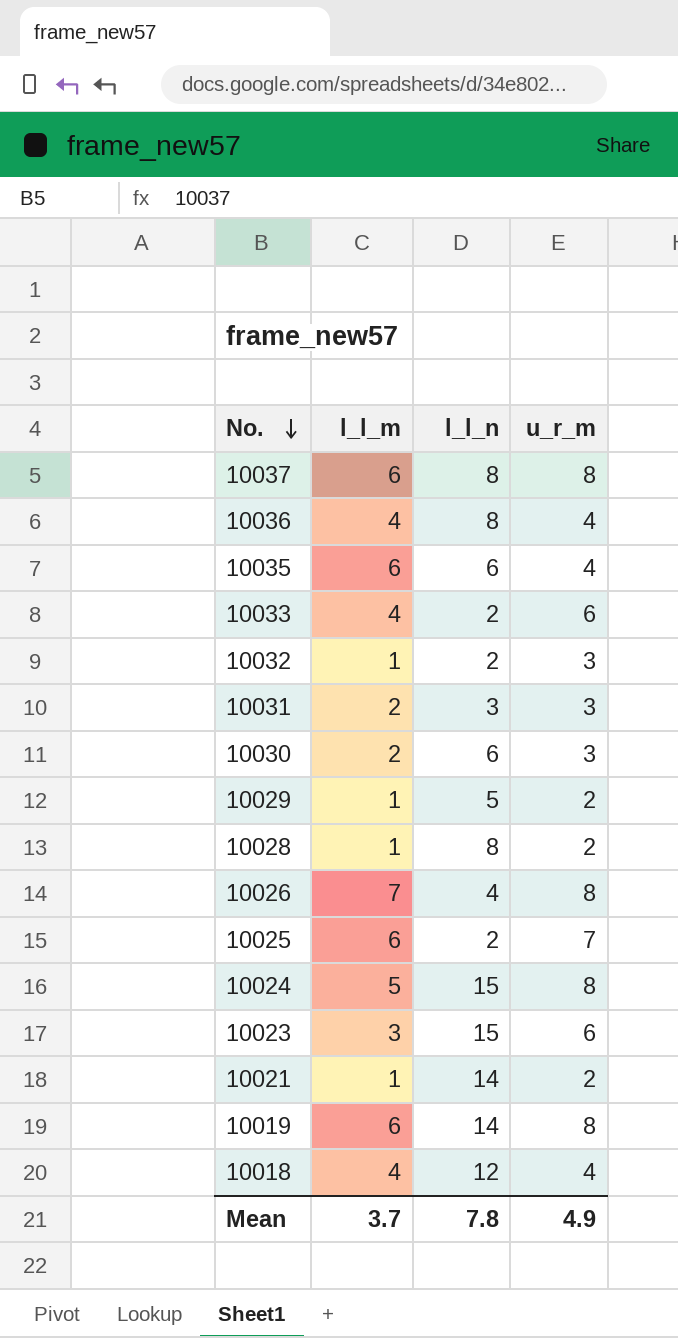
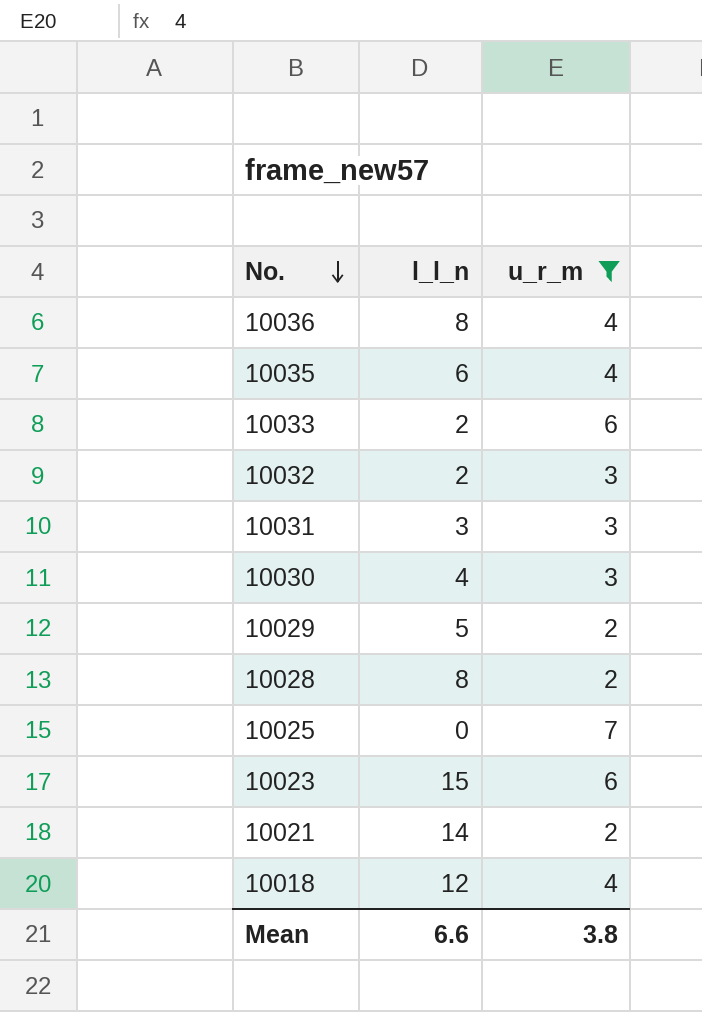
filter: none -> u_r_m != 8
column l_l_m | position: 2 -> none
10030 | l_l_n: 6 -> 4
10025 | l_l_n: 2 -> 0
Mean | l_l_n: 7.8 -> 6.6
Mean | u_r_m: 4.9 -> 3.8

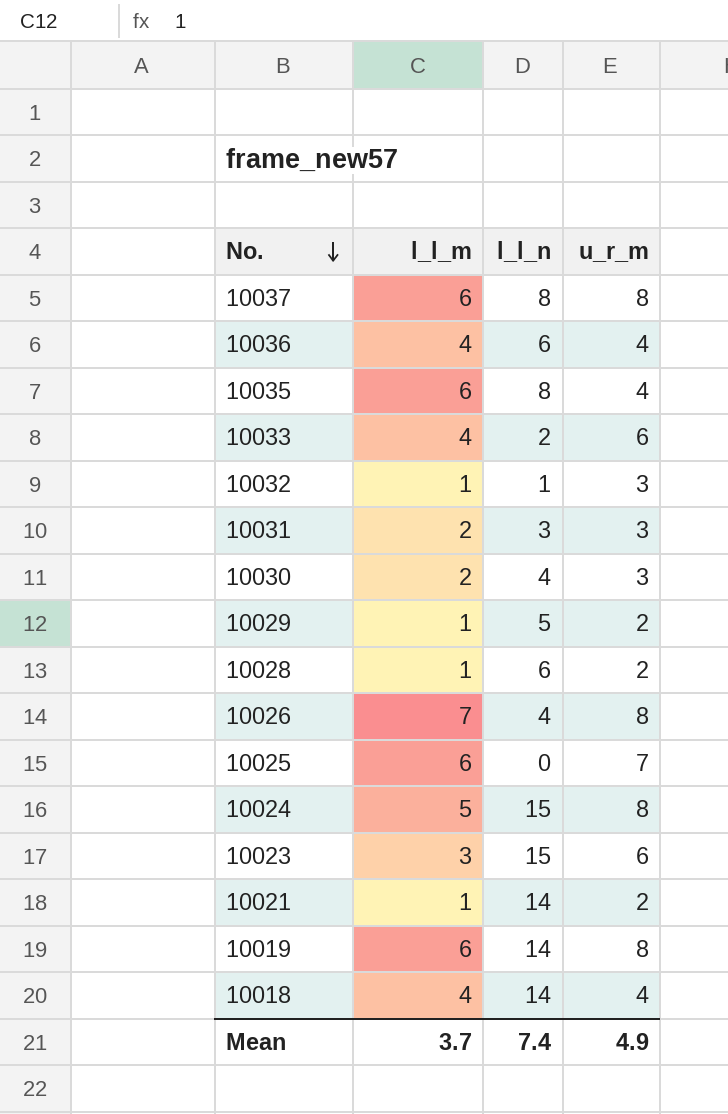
filter: u_r_m != 8 -> none
column l_l_m | position: none -> 2
10036 | l_l_n: 8 -> 6
10035 | l_l_n: 6 -> 8
10032 | l_l_n: 2 -> 1
10028 | l_l_n: 8 -> 6
10018 | l_l_n: 12 -> 14
Mean | l_l_n: 6.6 -> 7.4
Mean | u_r_m: 3.8 -> 4.9

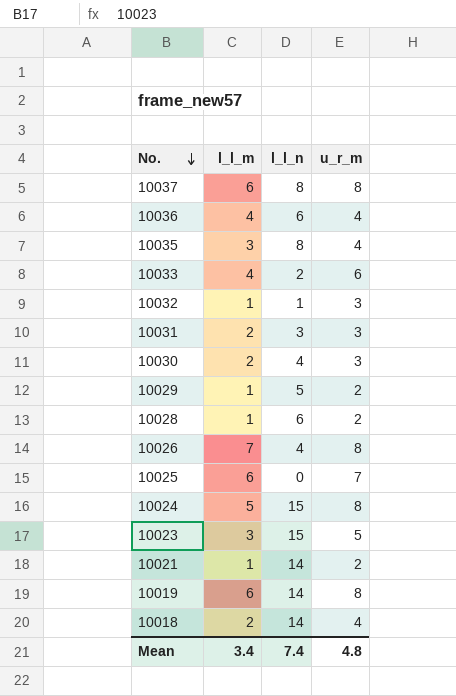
10035 | l_l_m: 6 -> 3
10023 | u_r_m: 6 -> 5
10018 | l_l_m: 4 -> 2
Mean | l_l_m: 3.7 -> 3.4
Mean | u_r_m: 4.9 -> 4.8

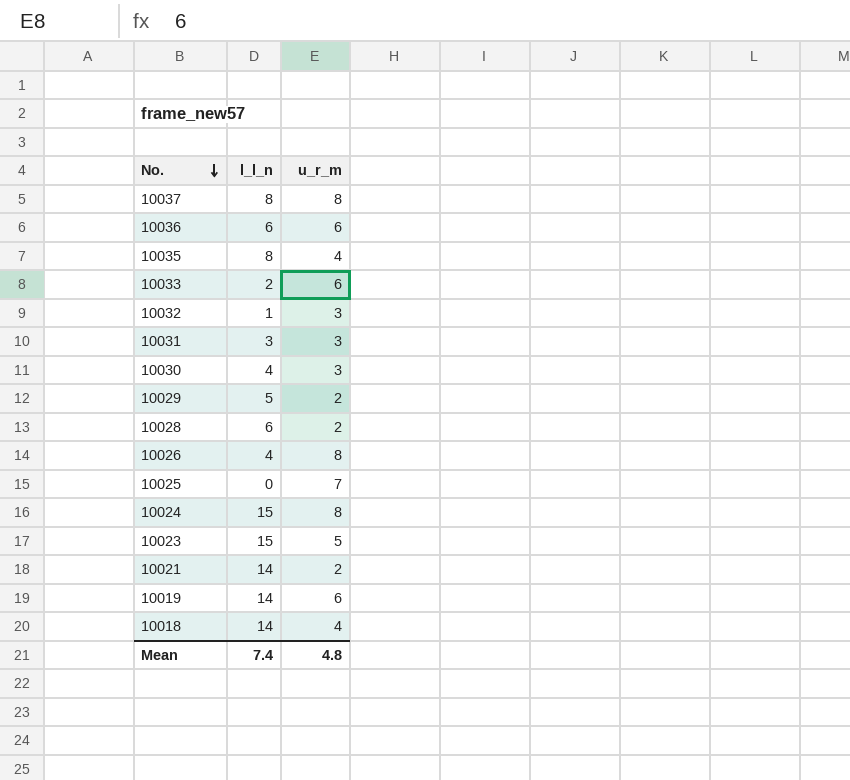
column l_l_m | position: 2 -> none
10036 | u_r_m: 4 -> 6
10019 | u_r_m: 8 -> 6

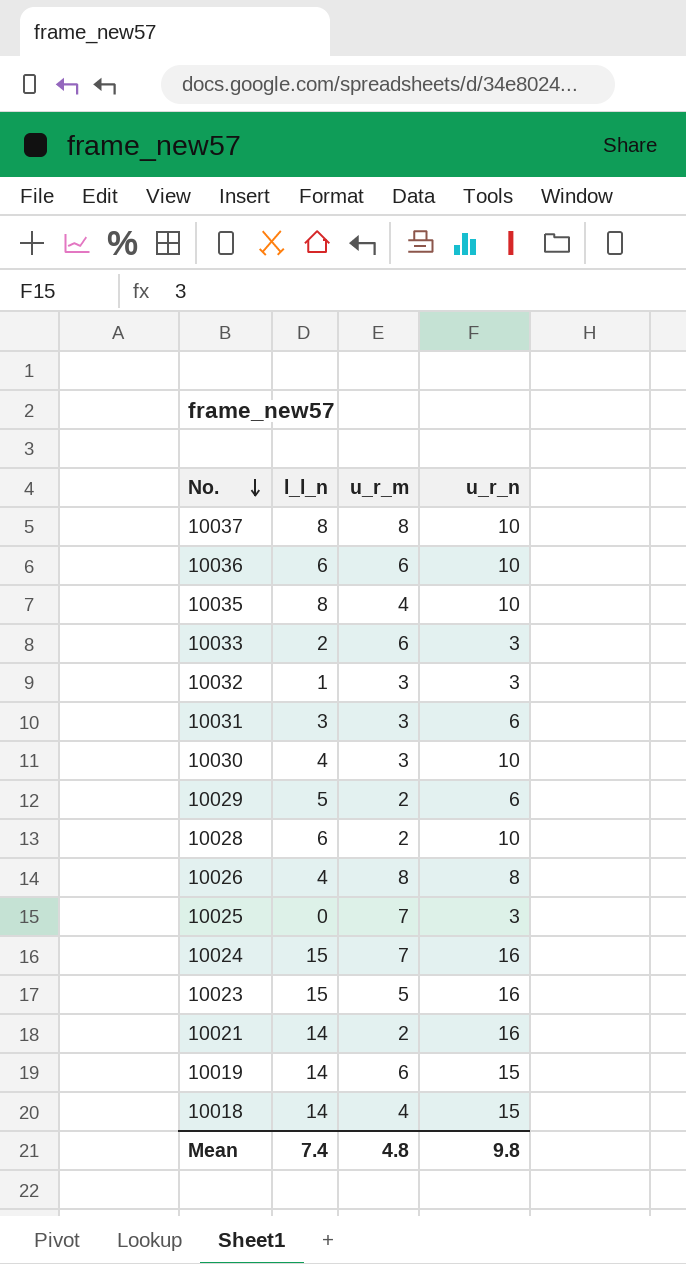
column u_r_n | position: none -> 4
10024 | u_r_m: 8 -> 7

